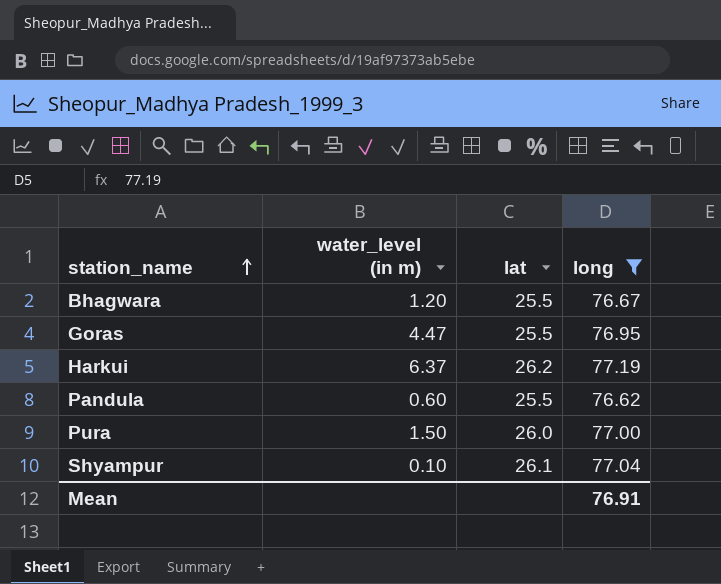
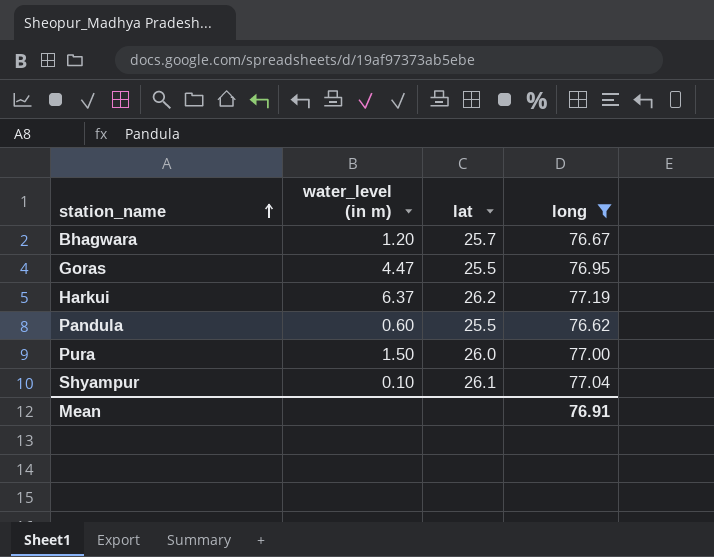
Bhagwara | lat: 25.5 -> 25.7

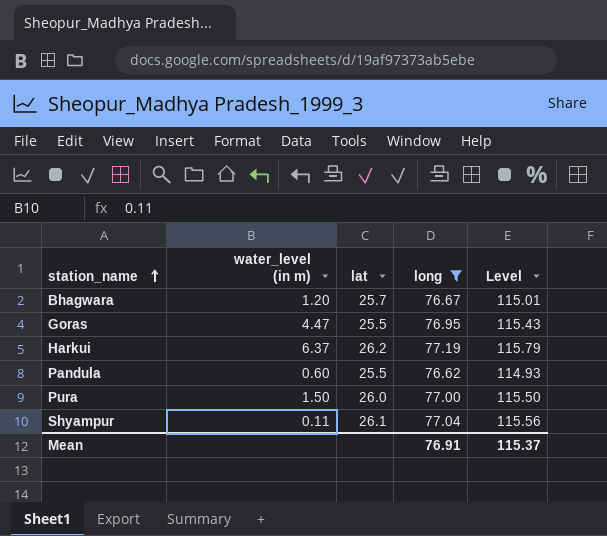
column Level | formula: none -> [long] * 1.5
Shyampur | water_level (in m): 0.10 -> 0.11

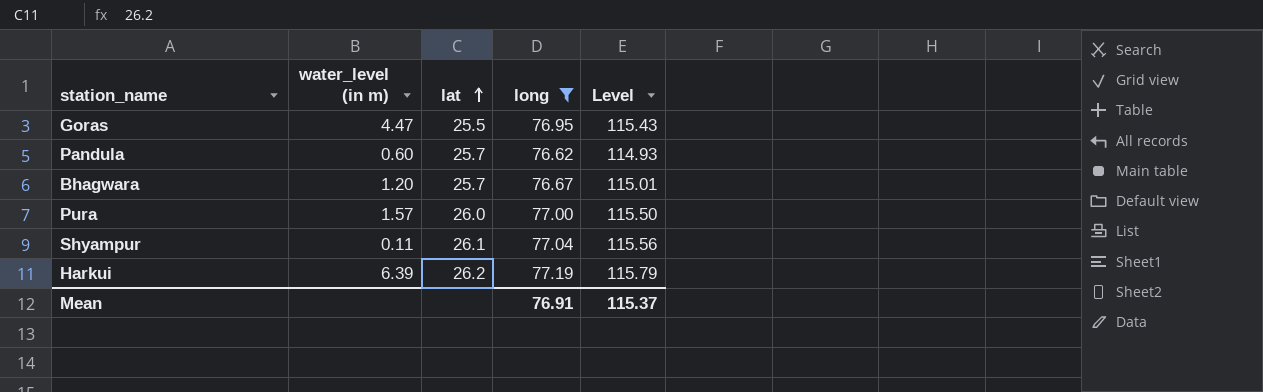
row order: station_name ascending -> lat ascending
Pandula | lat: 25.5 -> 25.7
Pura | water_level (in m): 1.50 -> 1.57
Harkui | water_level (in m): 6.37 -> 6.39

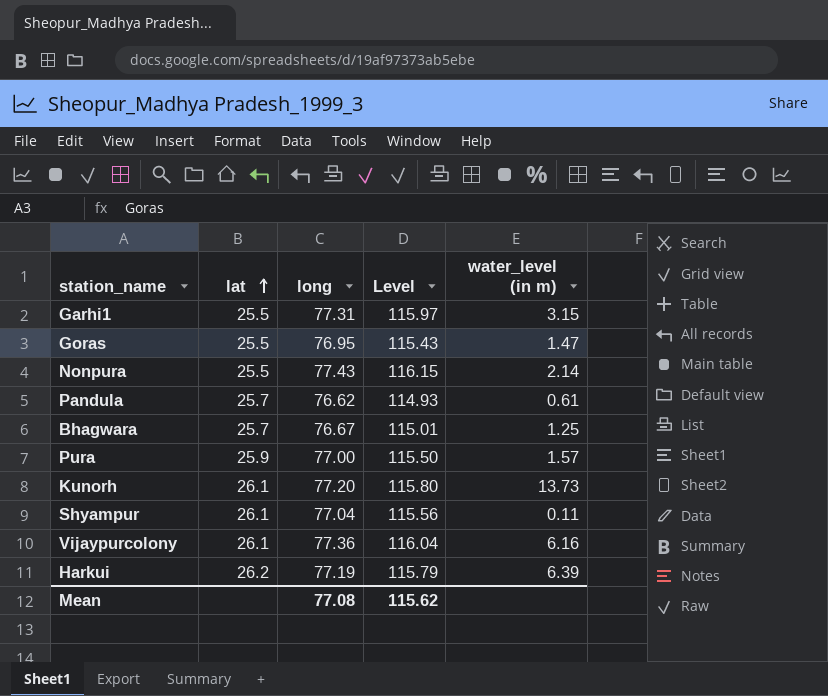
filter: long <= 77.19 -> none
column water_level (in m) | position: 2 -> 5
Goras | water_level (in m): 4.47 -> 1.47
Pandula | water_level (in m): 0.60 -> 0.61
Bhagwara | water_level (in m): 1.20 -> 1.25
Pura | lat: 26.0 -> 25.9
Mean | long: 76.91 -> 77.08
Mean | Level: 115.37 -> 115.62

